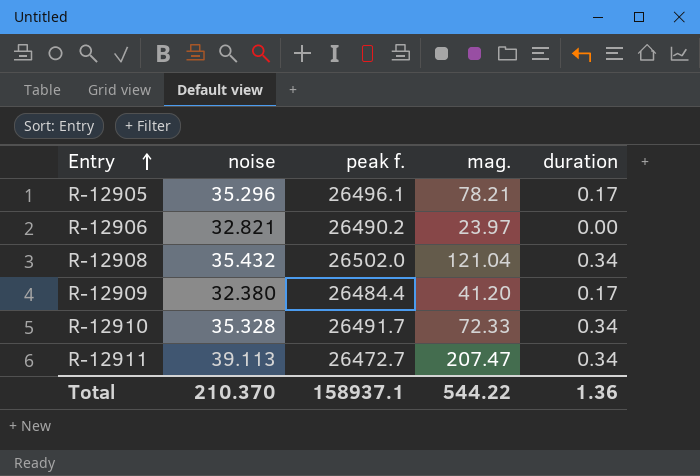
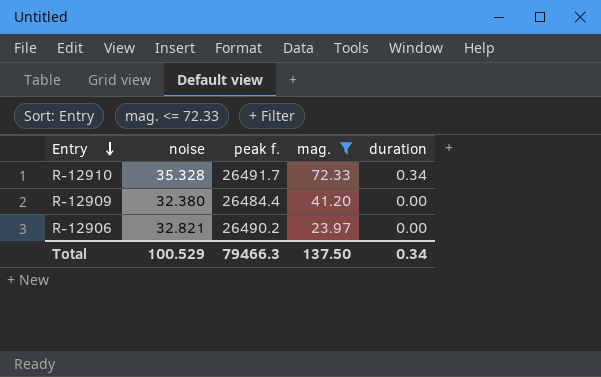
filter: none -> mag. <= 72.33
row order: Entry ascending -> Entry descending
R-12909 | duration: 0.17 -> 0.00
Total | noise: 210.370 -> 100.529
Total | peak f.: 158937.1 -> 79466.3
Total | mag.: 544.22 -> 137.50
Total | duration: 1.36 -> 0.34

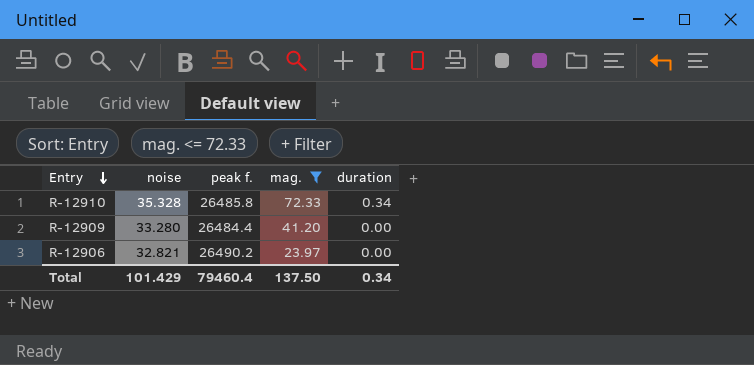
R-12910 | peak f.: 26491.7 -> 26485.8
R-12909 | noise: 32.380 -> 33.280
Total | noise: 100.529 -> 101.429
Total | peak f.: 79466.3 -> 79460.4

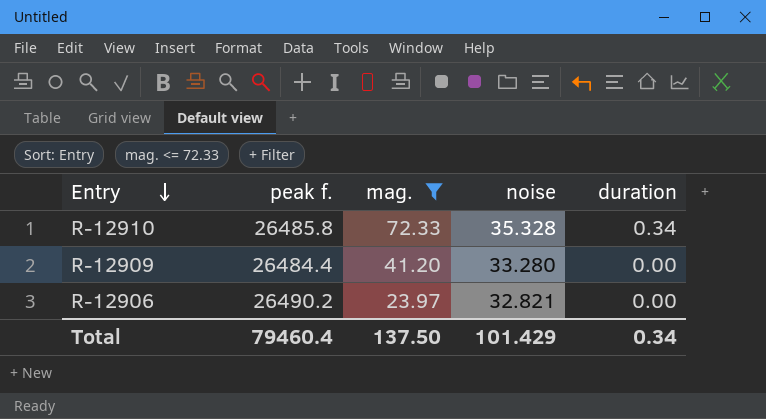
column noise | position: 2 -> 4

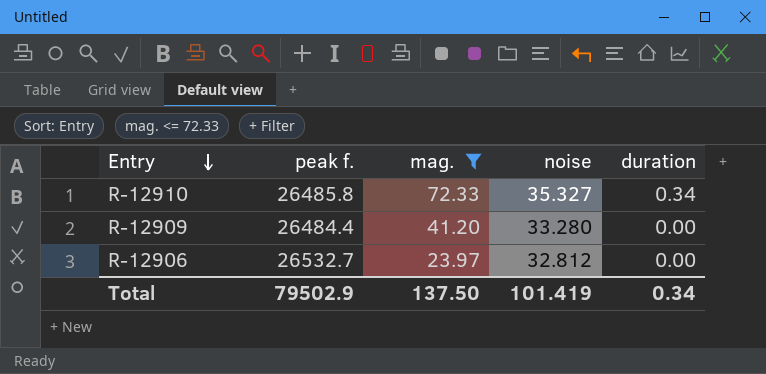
R-12910 | noise: 35.328 -> 35.327
R-12906 | peak f.: 26490.2 -> 26532.7
R-12906 | noise: 32.821 -> 32.812
Total | peak f.: 79460.4 -> 79502.9
Total | noise: 101.429 -> 101.419

